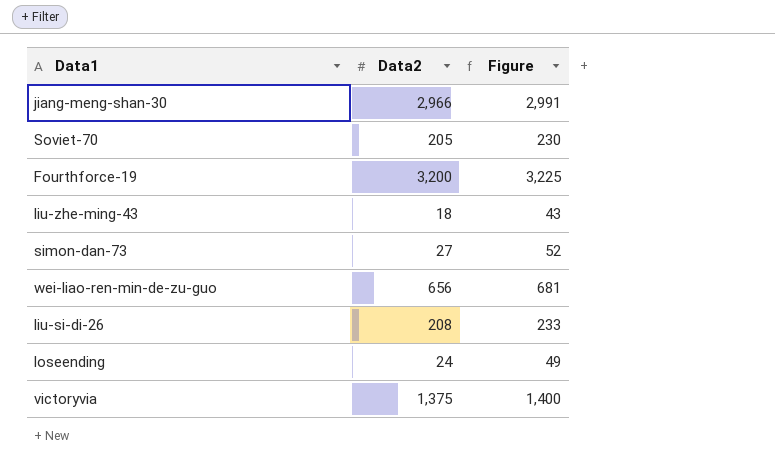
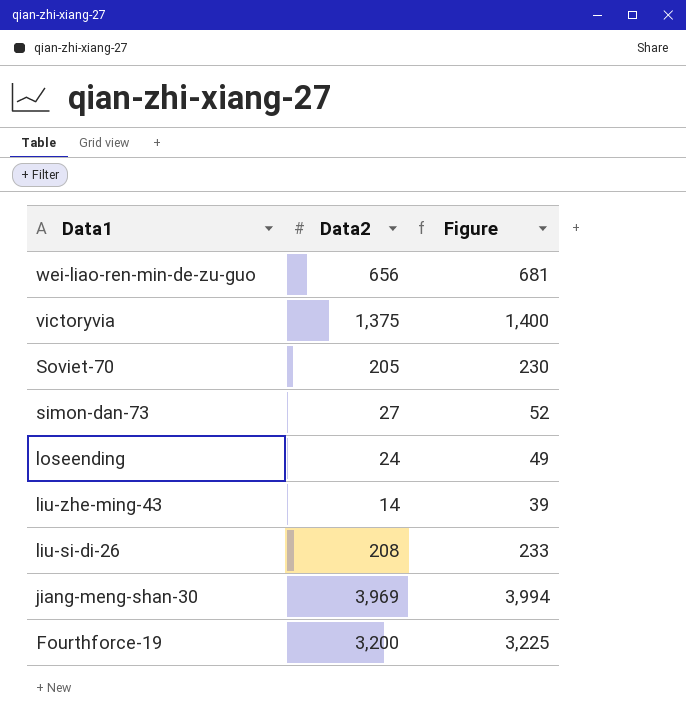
row order: none -> Data1 descending
liu-zhe-ming-43 | Data2: 18 -> 14
liu-zhe-ming-43 | Figure: 43 -> 39
jiang-meng-shan-30 | Data2: 2,966 -> 3,969
jiang-meng-shan-30 | Figure: 2,991 -> 3,994

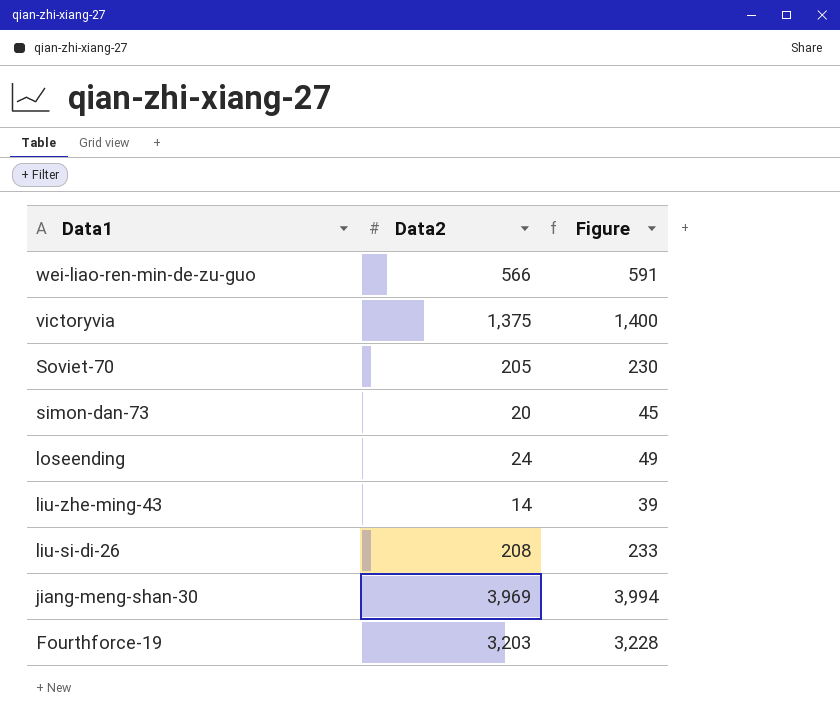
wei-liao-ren-min-de-zu-guo | Data2: 656 -> 566
wei-liao-ren-min-de-zu-guo | Figure: 681 -> 591
simon-dan-73 | Data2: 27 -> 20
simon-dan-73 | Figure: 52 -> 45
Fourthforce-19 | Data2: 3,200 -> 3,203
Fourthforce-19 | Figure: 3,225 -> 3,228

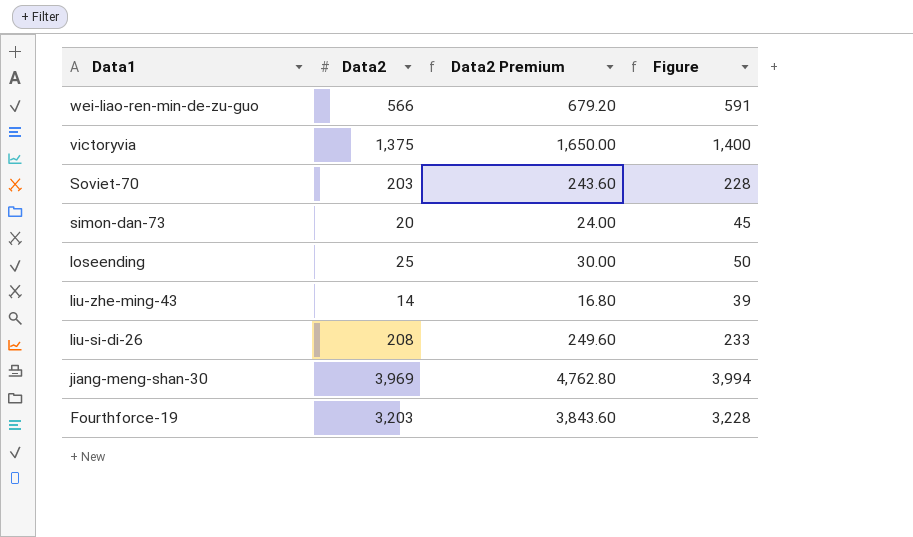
column Data2 Premium | formula: none -> [Data2] * 1.2
Soviet-70 | Data2: 205 -> 203
Soviet-70 | Figure: 230 -> 228
loseending | Data2: 24 -> 25
loseending | Figure: 49 -> 50

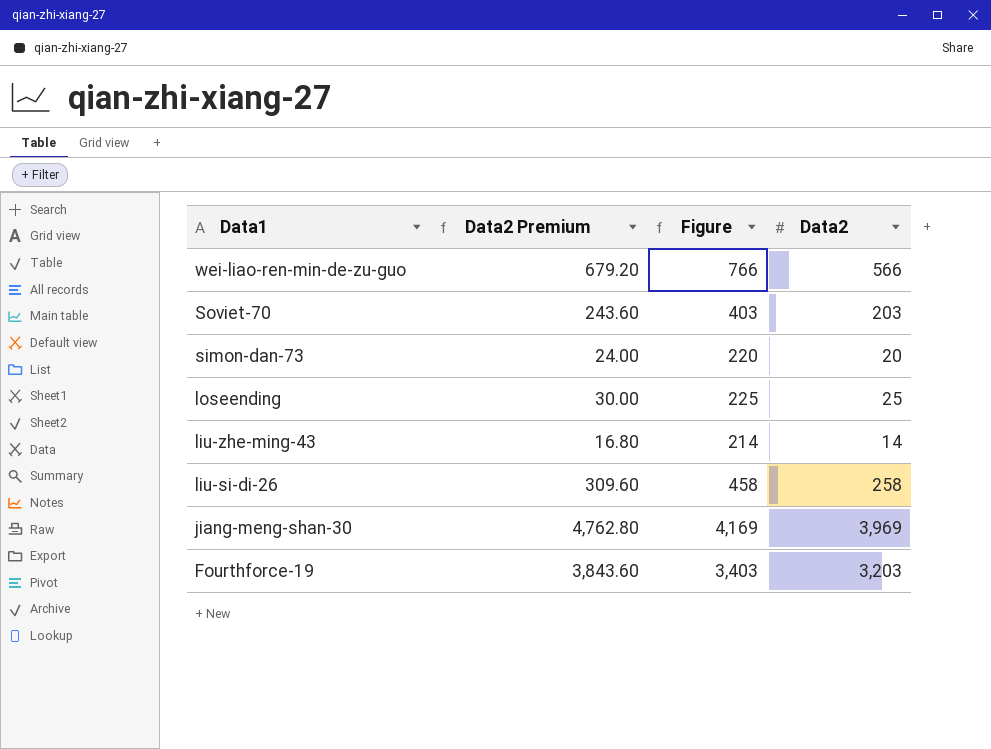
column Figure | formula: [Data2] + 25 -> [Data2] + 200
column Data2 | position: 2 -> 4
row victoryvia: 1,375 | 1,650.00 | 1,400 -> none
liu-si-di-26 | Data2 Premium: 249.60 -> 309.60
liu-si-di-26 | Data2: 208 -> 258

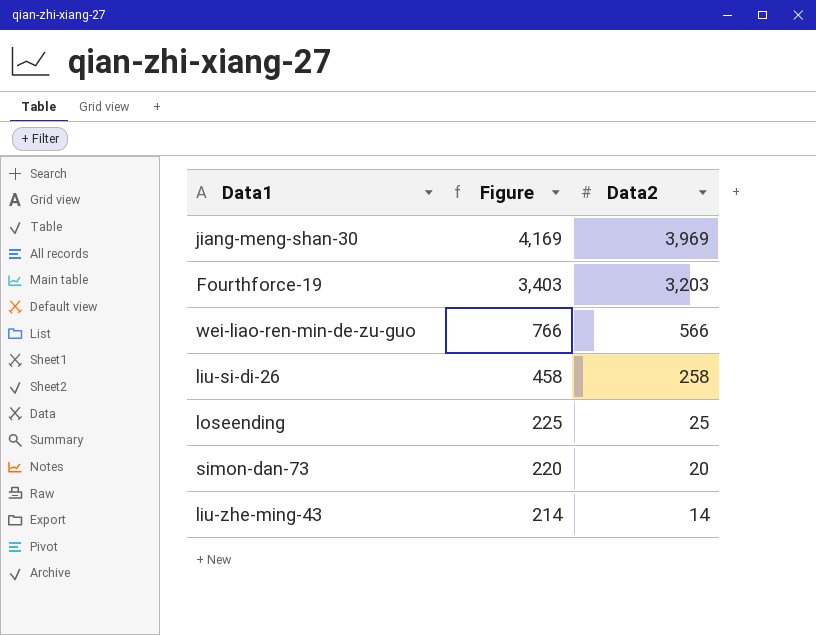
row order: Data1 descending -> Figure descending
column Data2 Premium | formula: [Data2] * 1.2 -> none
row Soviet-70: 243.60 | 403 | 203 -> none

